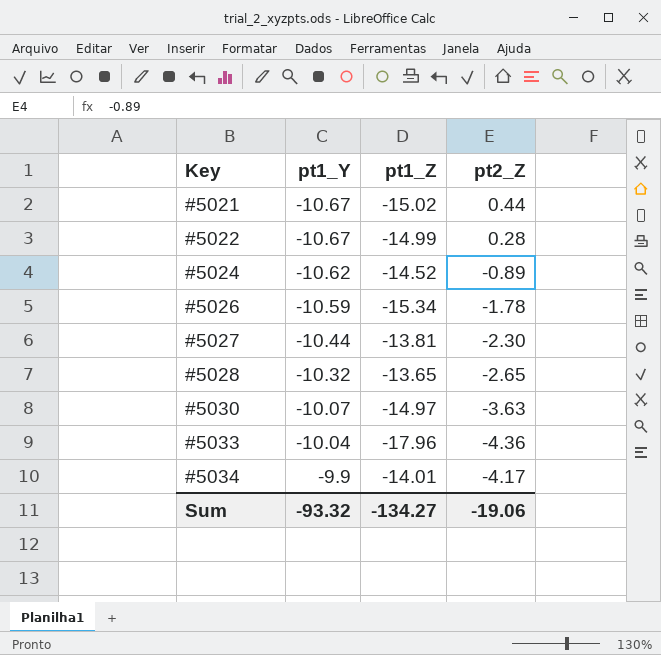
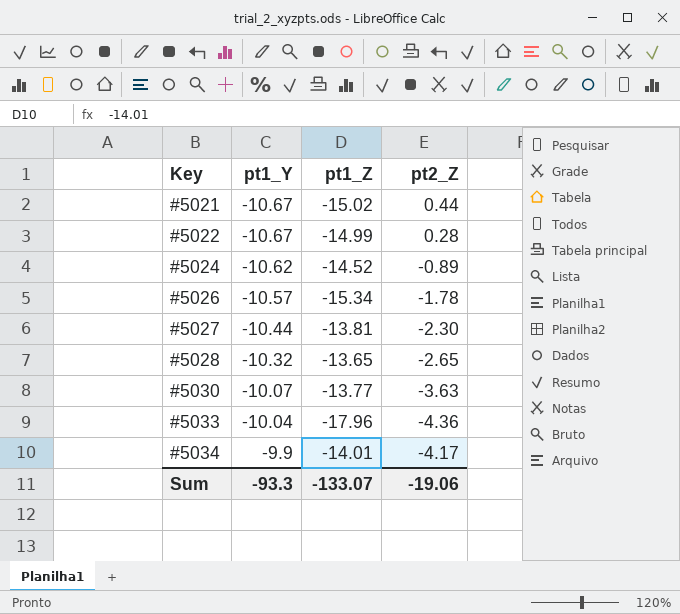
#5026 | pt1_Y: -10.59 -> -10.57
#5030 | pt1_Z: -14.97 -> -13.77
Sum | pt1_Y: -93.32 -> -93.3
Sum | pt1_Z: -134.27 -> -133.07

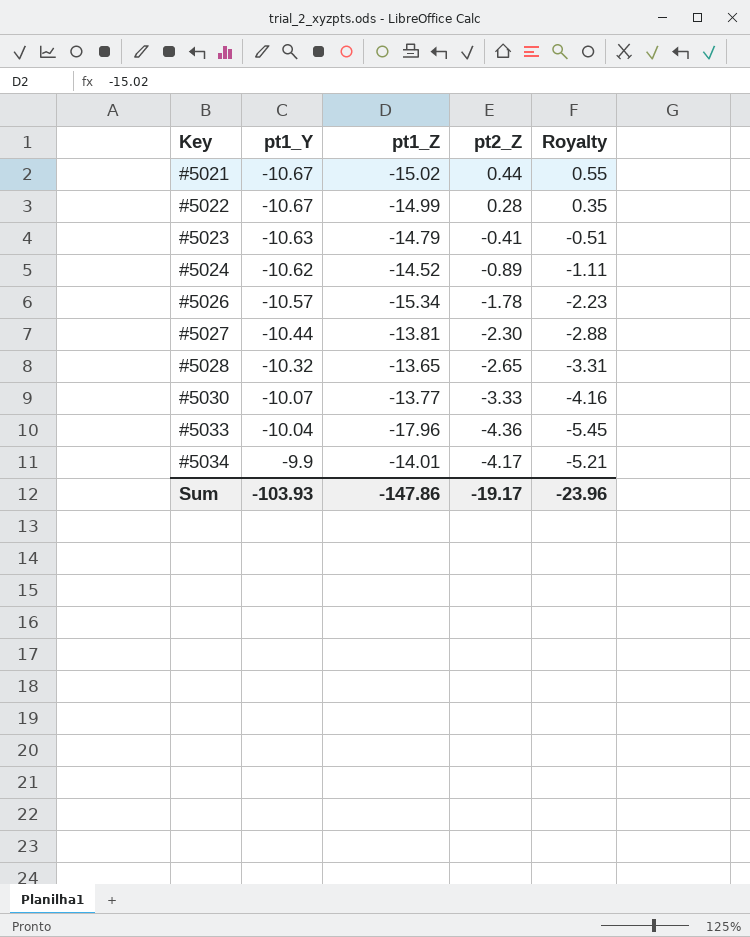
column Royalty | formula: none -> [pt2_Z] * 1.25
row #5023: none -> -10.63 | -14.79 | -0.41 | -0.51
#5030 | pt2_Z: -3.63 -> -3.33
Sum | pt1_Y: -93.3 -> -103.93
Sum | pt1_Z: -133.07 -> -147.86
Sum | pt2_Z: -19.06 -> -19.17

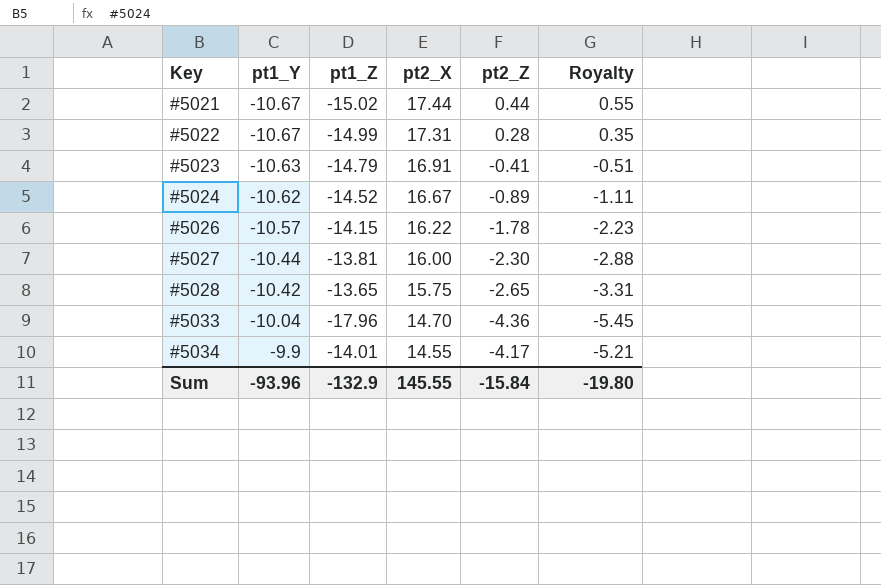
column pt2_X | position: none -> 4
row #5030: -10.07 | -13.77 | -3.33 | -4.16 -> none
#5026 | pt1_Z: -15.34 -> -14.15
#5028 | pt1_Y: -10.32 -> -10.42
Sum | pt1_Y: -103.93 -> -93.96
Sum | pt1_Z: -147.86 -> -132.9
Sum | pt2_Z: -19.17 -> -15.84
Sum | Royalty: -23.96 -> -19.80

